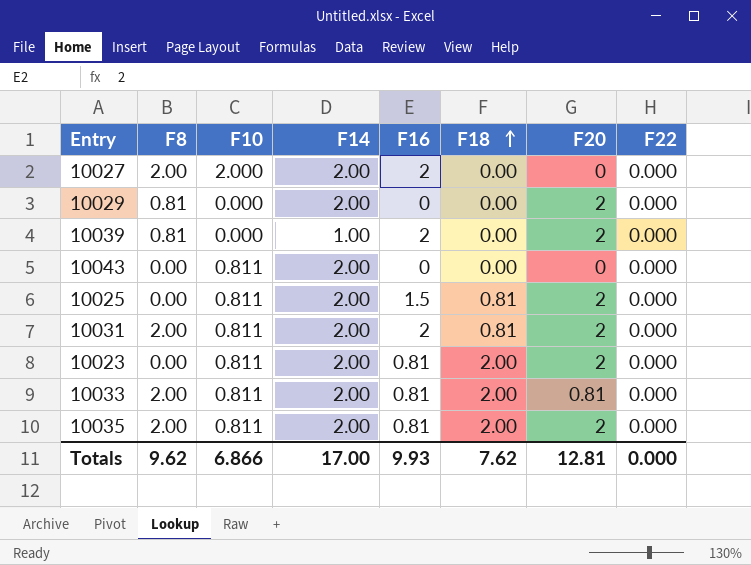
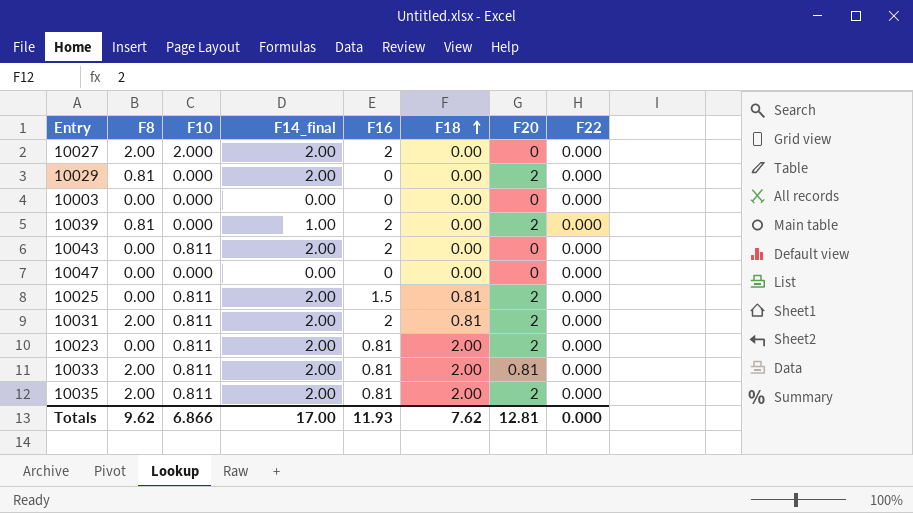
column name: F14 -> F14_final
row 10003: none -> 0.00 | 0.000 | 0.00 | 0 | 0.00 | 0 | 0.000
10043 | F16: 0 -> 2
row 10047: none -> 0.00 | 0.000 | 0.00 | 0 | 0.00 | 0 | 0.000
Totals | F16: 9.93 -> 11.93

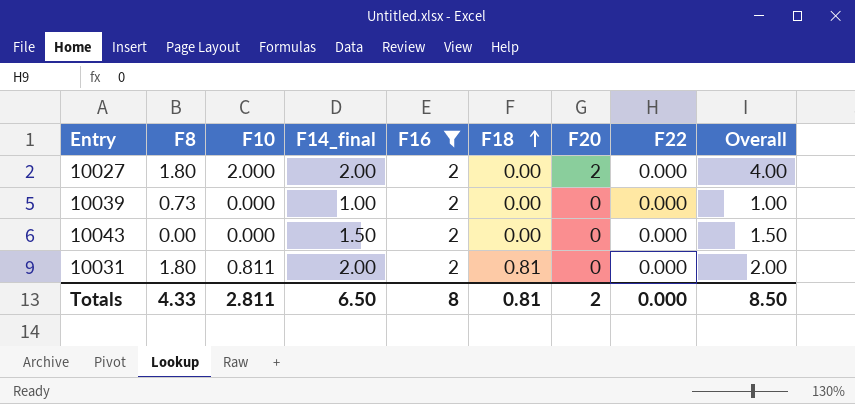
filter: none -> F16 = 2
column Overall | formula: none -> [F14_final] + [F20]
10027 | F8: 2.00 -> 1.80
10027 | F20: 0 -> 2
10039 | F8: 0.81 -> 0.73
10039 | F20: 2 -> 0
10043 | F10: 0.811 -> 0.000
10043 | F14_final: 2.00 -> 1.50
10031 | F8: 2.00 -> 1.80
10031 | F20: 2 -> 0
Totals | F8: 9.62 -> 4.33
Totals | F10: 6.866 -> 2.811
Totals | F14_final: 17.00 -> 6.50
Totals | F16: 11.93 -> 8
Totals | F18: 7.62 -> 0.81
Totals | F20: 12.81 -> 2

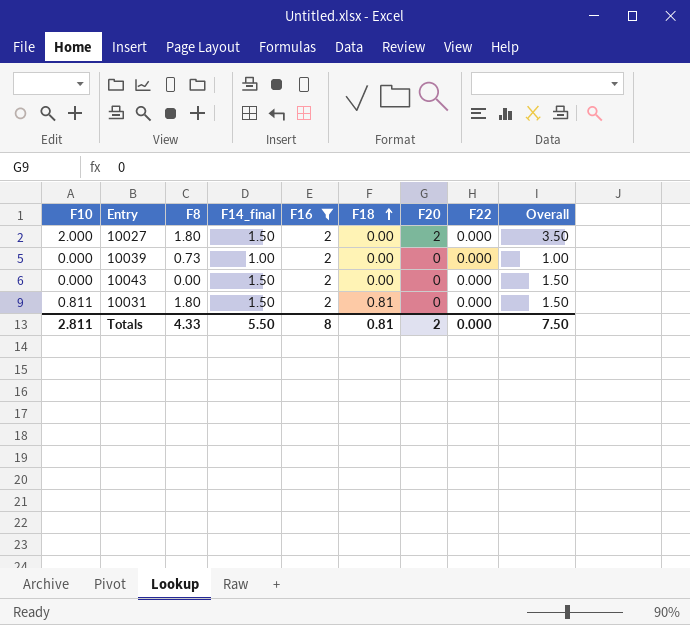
column F10 | position: 3 -> 1
10027 | F14_final: 2.00 -> 1.50
10027 | Overall: 4.00 -> 3.50
10031 | F14_final: 2.00 -> 1.50
10031 | Overall: 2.00 -> 1.50
Totals | F14_final: 6.50 -> 5.50
Totals | Overall: 8.50 -> 7.50

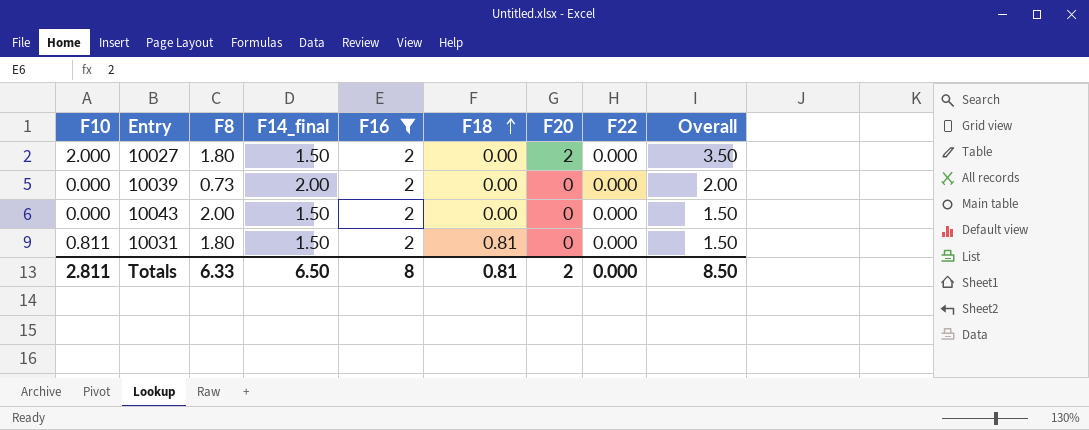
10039 | F14_final: 1.00 -> 2.00
10039 | Overall: 1.00 -> 2.00
10043 | F8: 0.00 -> 2.00
Totals | F8: 4.33 -> 6.33
Totals | F14_final: 5.50 -> 6.50
Totals | Overall: 7.50 -> 8.50

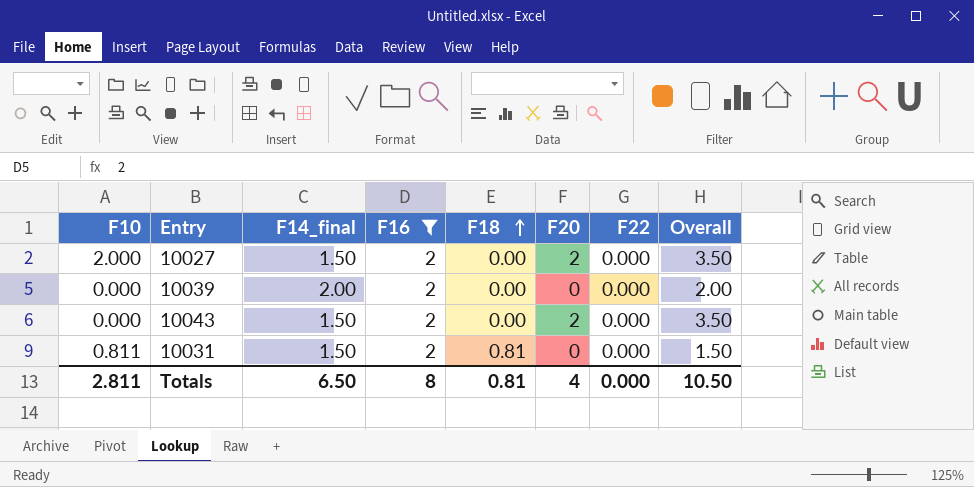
column F8 | position: 3 -> none
10043 | F20: 0 -> 2
10043 | Overall: 1.50 -> 3.50
Totals | F20: 2 -> 4
Totals | Overall: 8.50 -> 10.50

